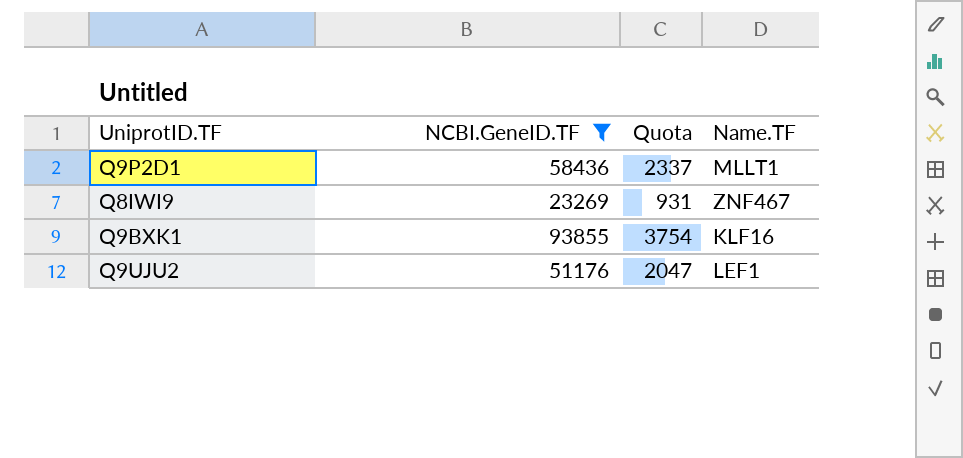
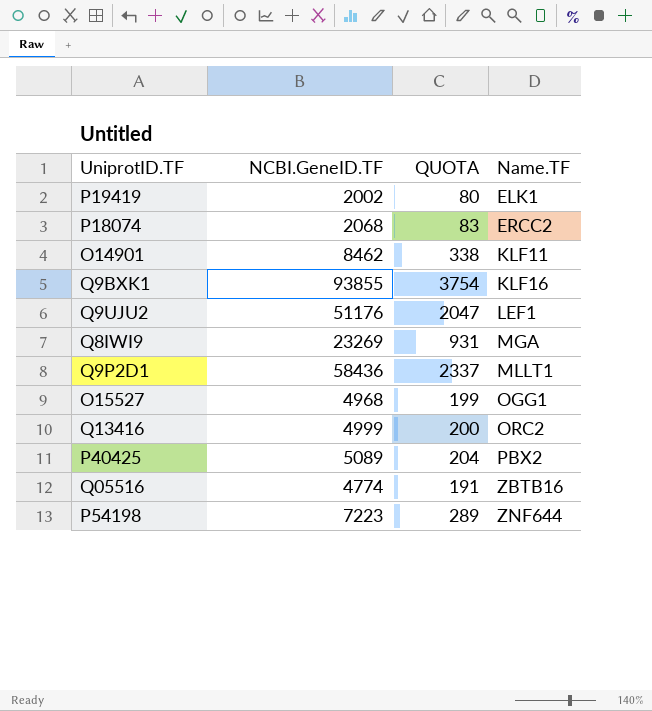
filter: NCBI.GeneID.TF >= 23269 -> none
row order: none -> Name.TF ascending
column name: Quota -> QUOTA
Q8IWI9 | Name.TF: ZNF467 -> MGA

